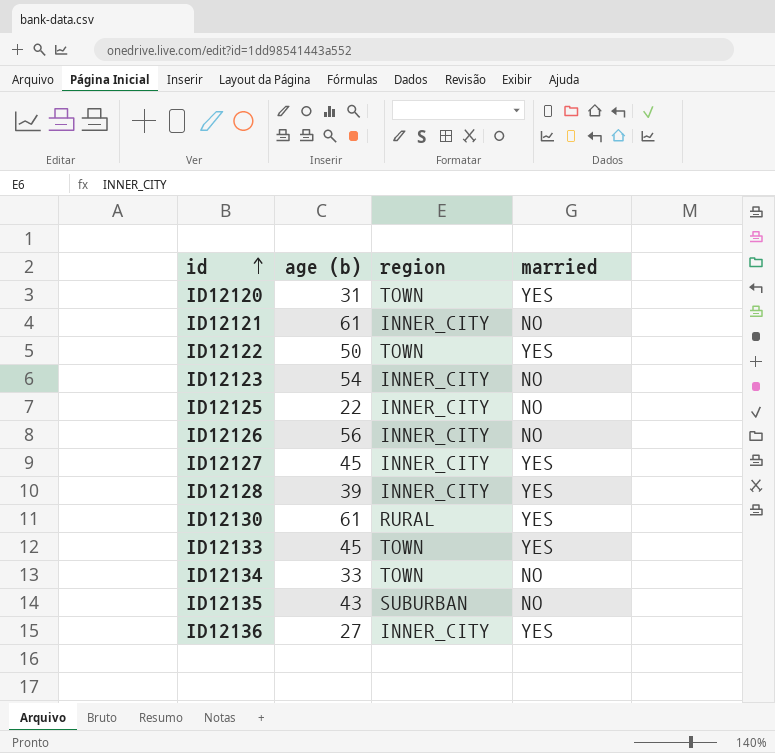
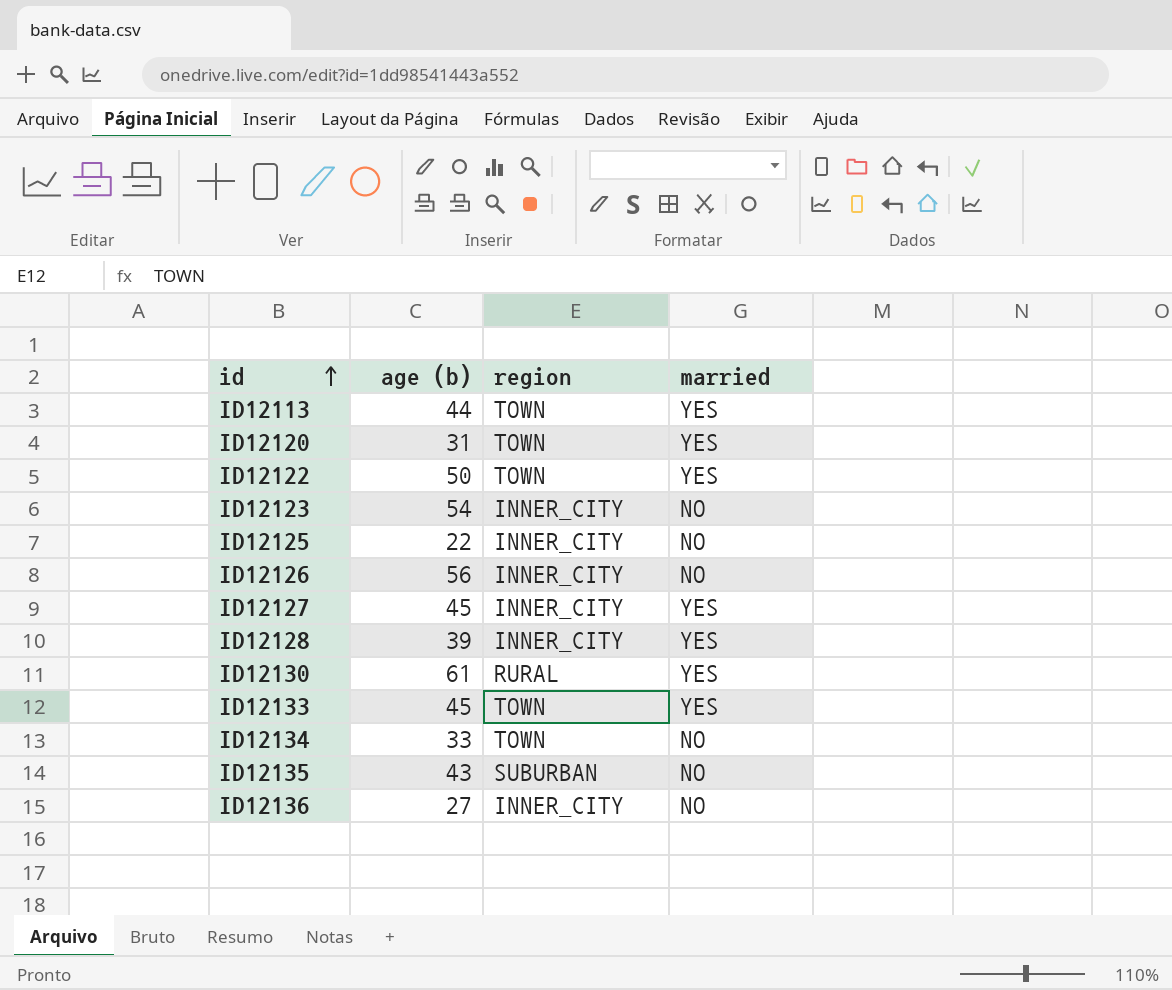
row ID12121: 61 | INNER_CITY | NO -> none
row ID12113: none -> 44 | TOWN | YES
ID12136 | married: YES -> NO

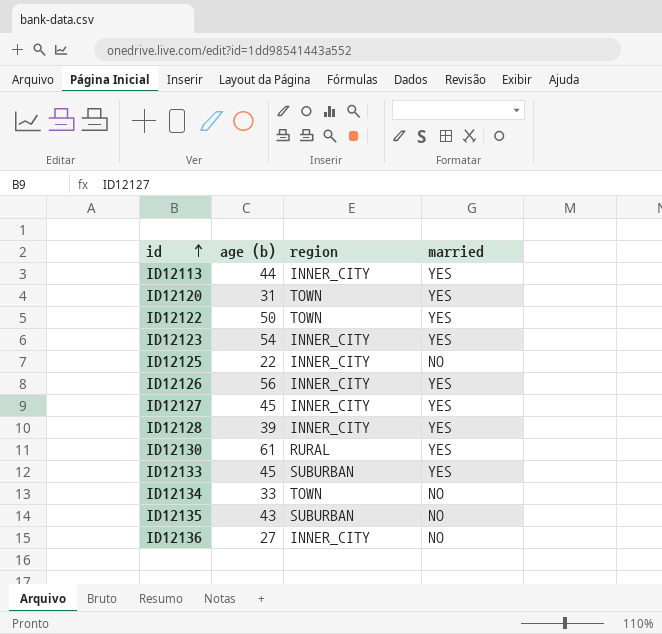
ID12113 | region: TOWN -> INNER_CITY
ID12123 | married: NO -> YES
ID12126 | married: NO -> YES
ID12133 | region: TOWN -> SUBURBAN

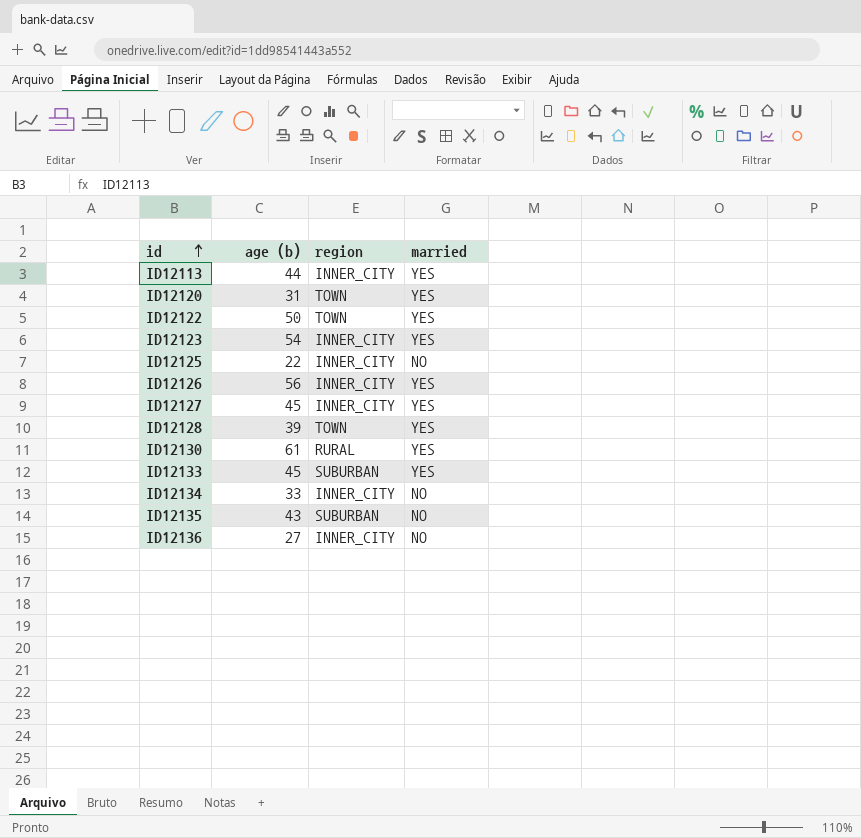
ID12128 | region: INNER_CITY -> TOWN
ID12134 | region: TOWN -> INNER_CITY

